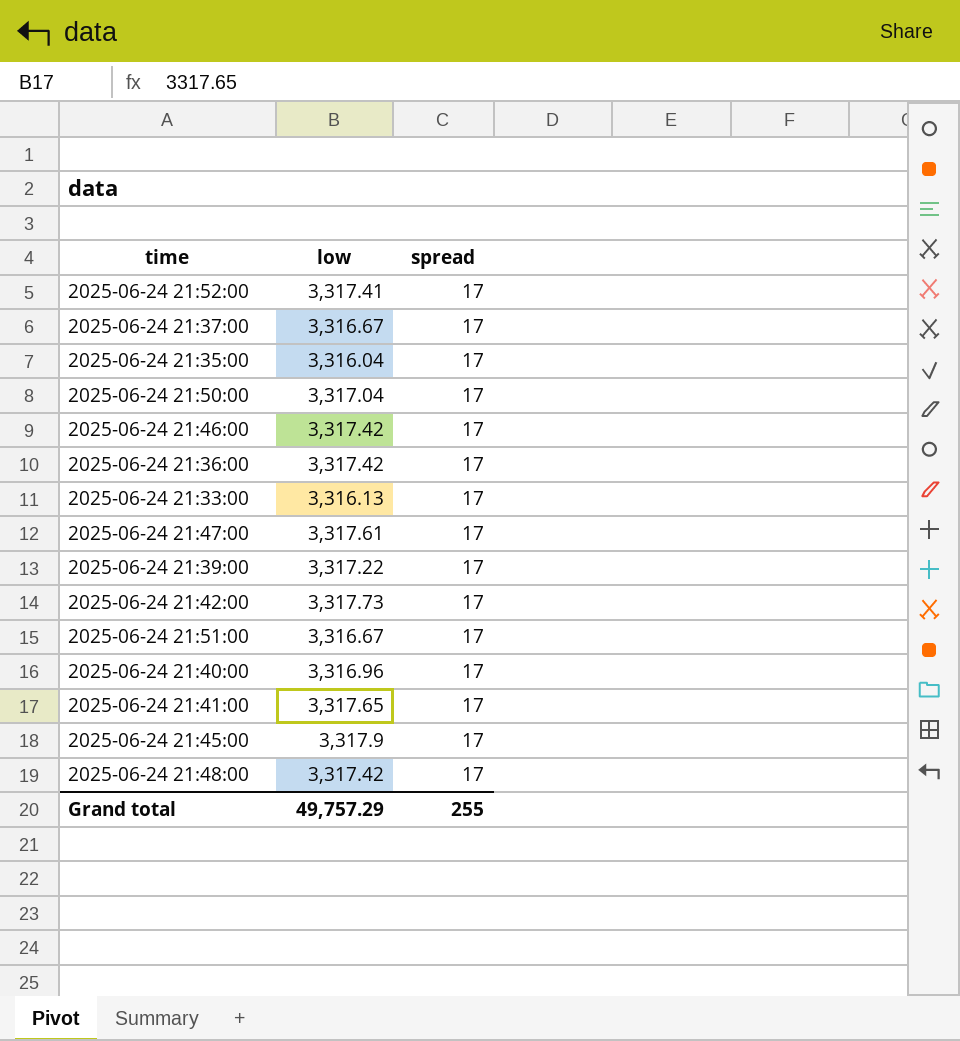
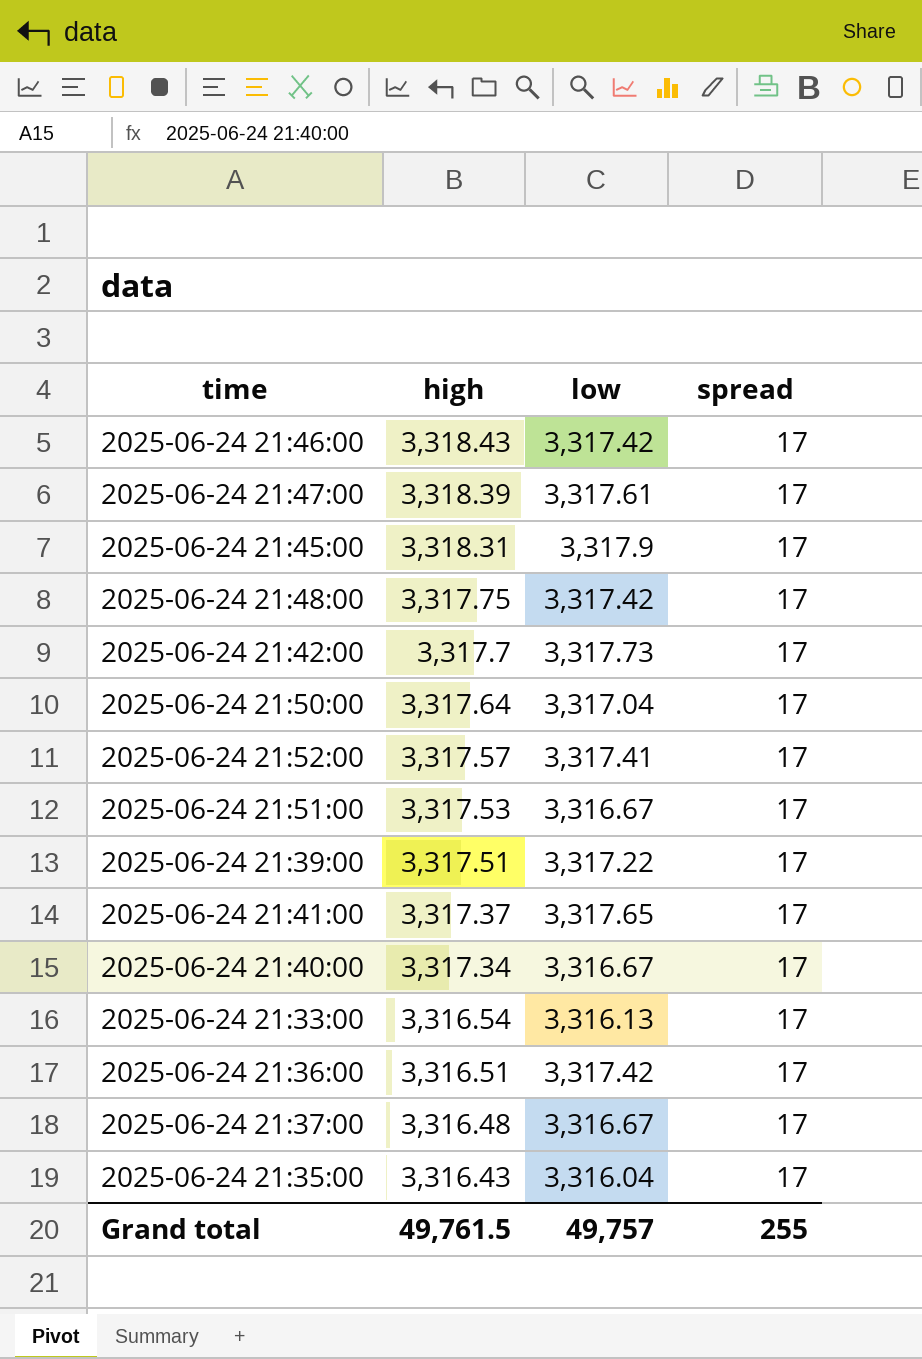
row order: none -> high descending
column high | position: none -> 2
2025-06-24 21:40:00 | low: 3,316.96 -> 3,316.67
Grand total | low: 49,757.29 -> 49,757

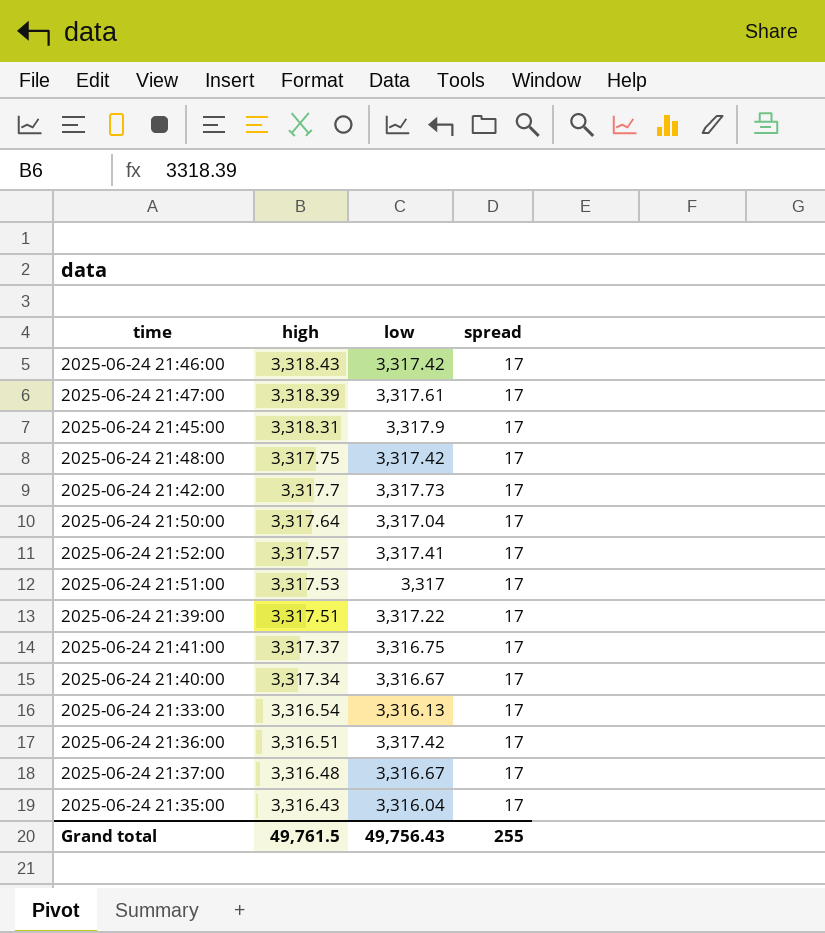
2025-06-24 21:51:00 | low: 3,316.67 -> 3,317
2025-06-24 21:41:00 | low: 3,317.65 -> 3,316.75
Grand total | low: 49,757 -> 49,756.43

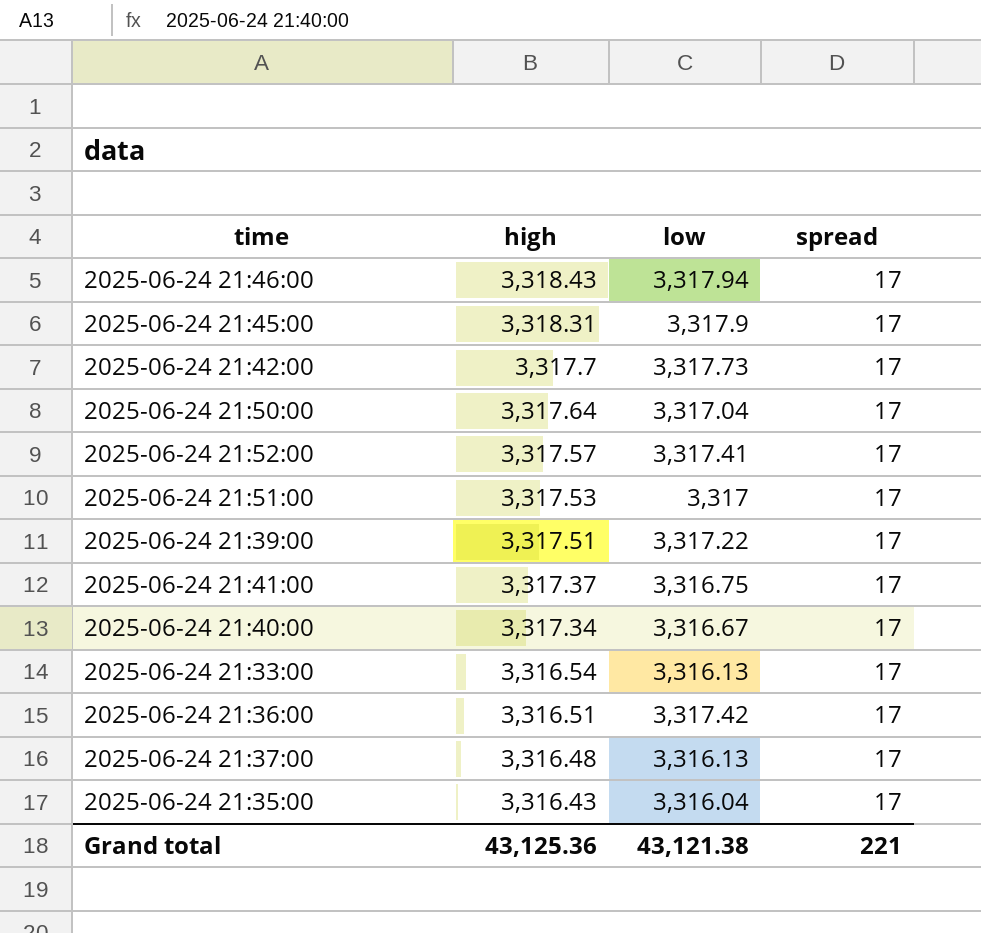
row 2025-06-24 21:47:00: 3,318.39 | 3,317.61 | 17 -> none
row 2025-06-24 21:48:00: 3,317.75 | 3,317.42 | 17 -> none
2025-06-24 21:46:00 | low: 3,317.42 -> 3,317.94
2025-06-24 21:37:00 | low: 3,316.67 -> 3,316.13
Grand total | high: 49,761.5 -> 43,125.36
Grand total | low: 49,756.43 -> 43,121.38
Grand total | spread: 255 -> 221

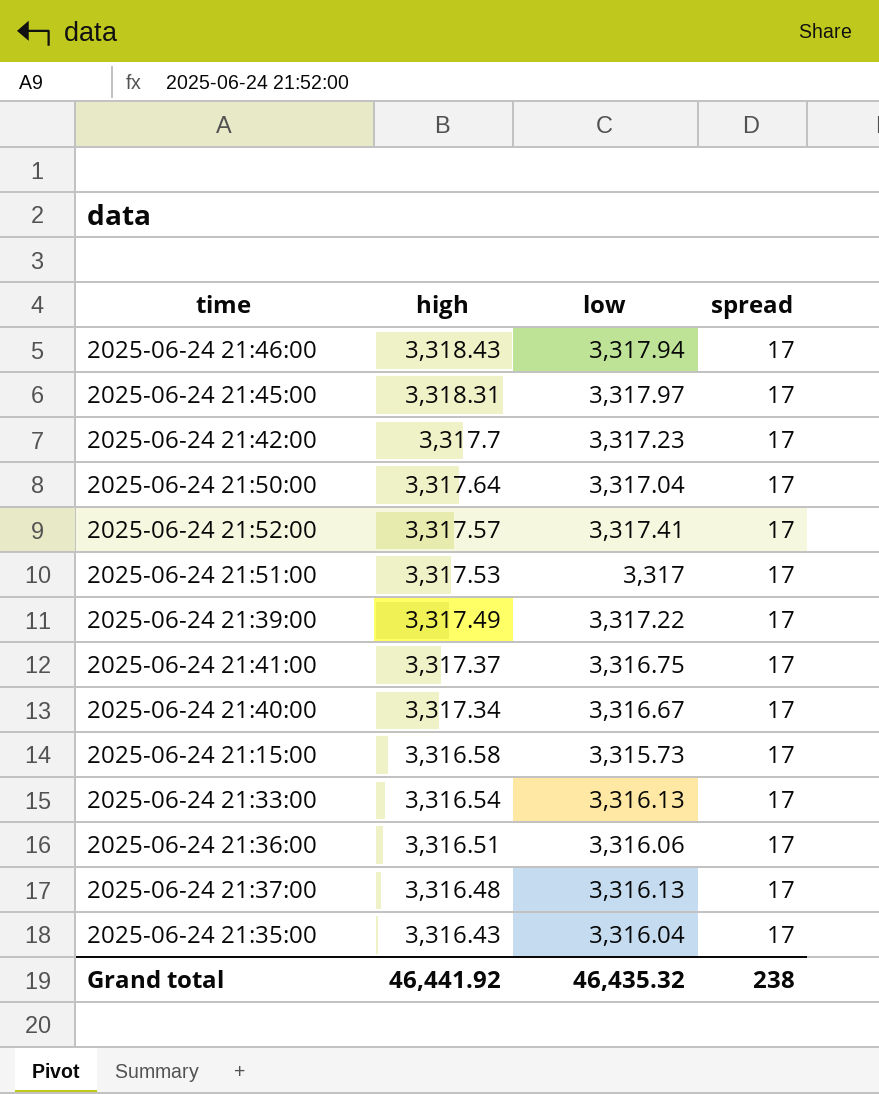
2025-06-24 21:45:00 | low: 3,317.9 -> 3,317.97
2025-06-24 21:42:00 | low: 3,317.73 -> 3,317.23
2025-06-24 21:39:00 | high: 3,317.51 -> 3,317.49
row 2025-06-24 21:15:00: none -> 3,316.58 | 3,315.73 | 17
2025-06-24 21:36:00 | low: 3,317.42 -> 3,316.06
Grand total | high: 43,125.36 -> 46,441.92
Grand total | low: 43,121.38 -> 46,435.32
Grand total | spread: 221 -> 238

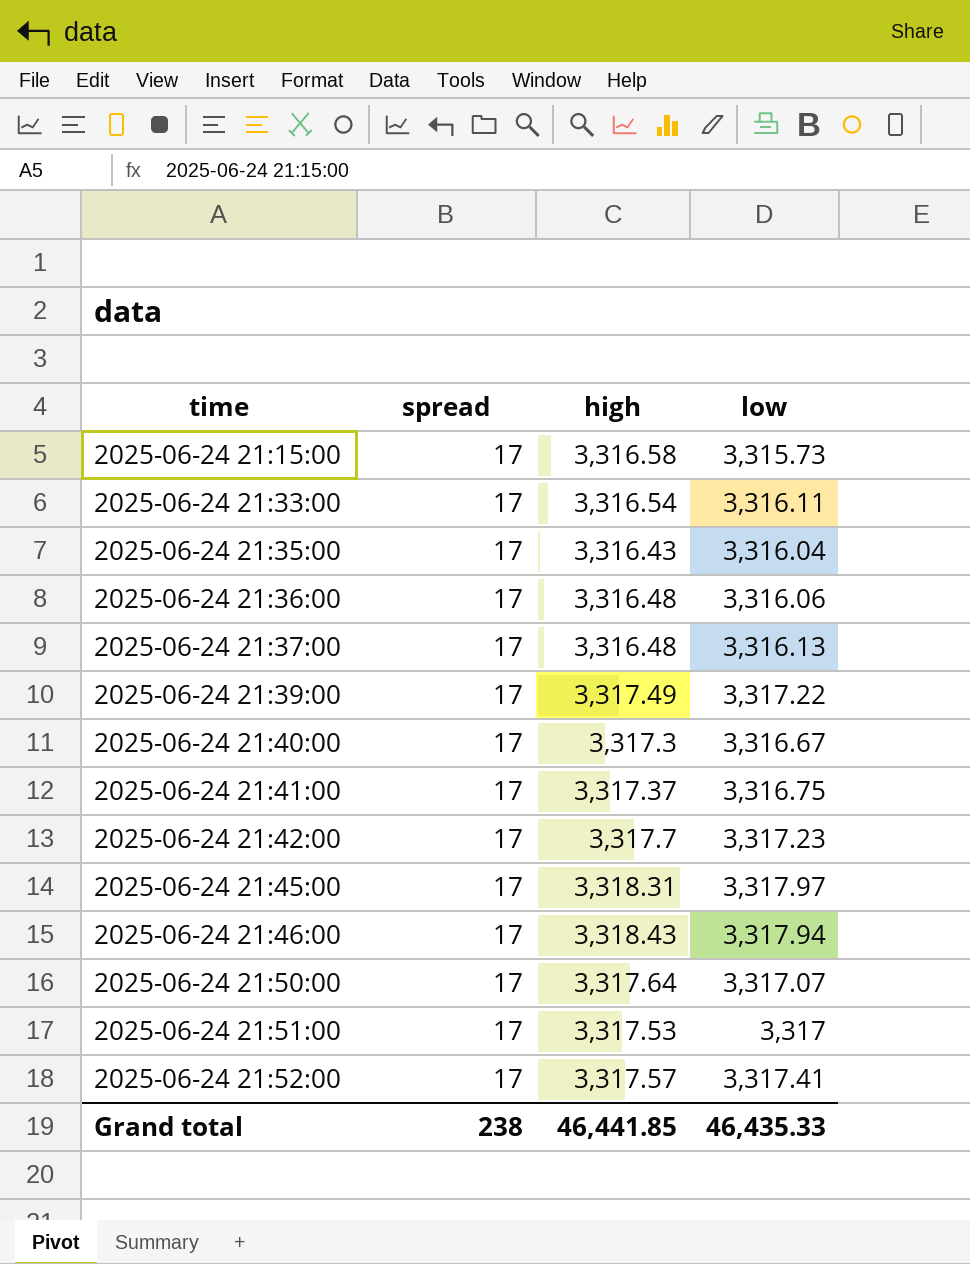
row order: high descending -> time ascending
column spread | position: 4 -> 2
2025-06-24 21:33:00 | low: 3,316.13 -> 3,316.11
2025-06-24 21:36:00 | high: 3,316.51 -> 3,316.48
2025-06-24 21:40:00 | high: 3,317.34 -> 3,317.3
2025-06-24 21:50:00 | low: 3,317.04 -> 3,317.07
Grand total | high: 46,441.92 -> 46,441.85
Grand total | low: 46,435.32 -> 46,435.33

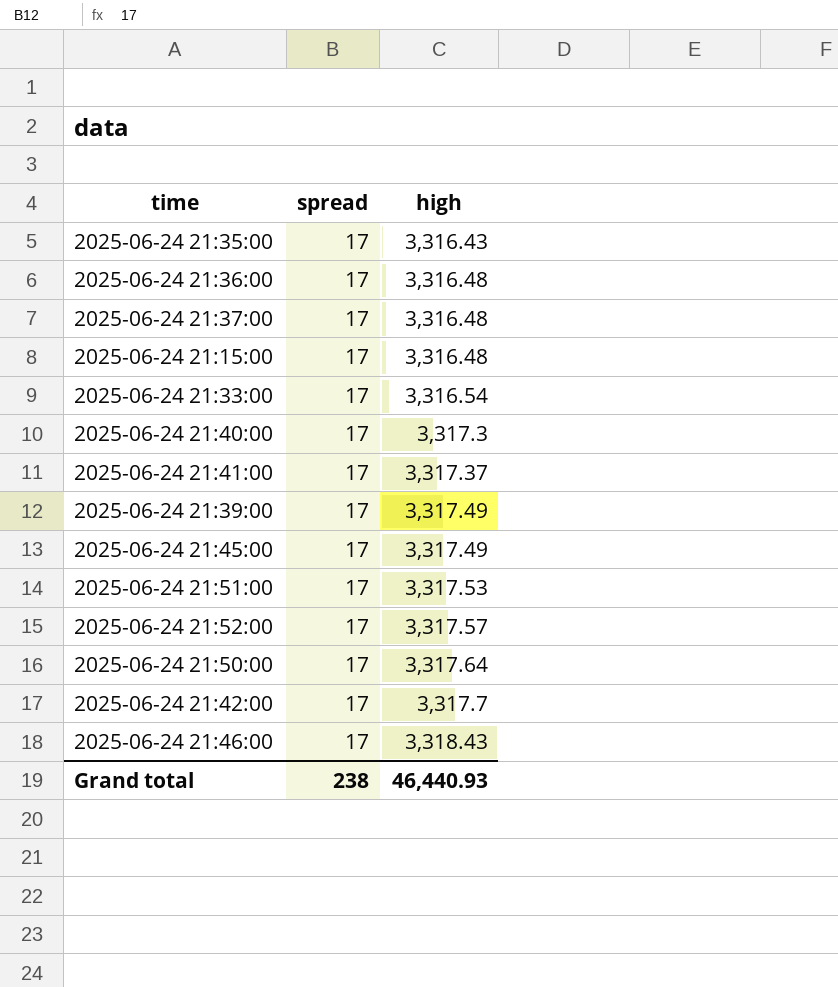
row order: time ascending -> high ascending
column low | position: 4 -> none
2025-06-24 21:15:00 | high: 3,316.58 -> 3,316.48
2025-06-24 21:45:00 | high: 3,318.31 -> 3,317.49
Grand total | high: 46,441.85 -> 46,440.93

